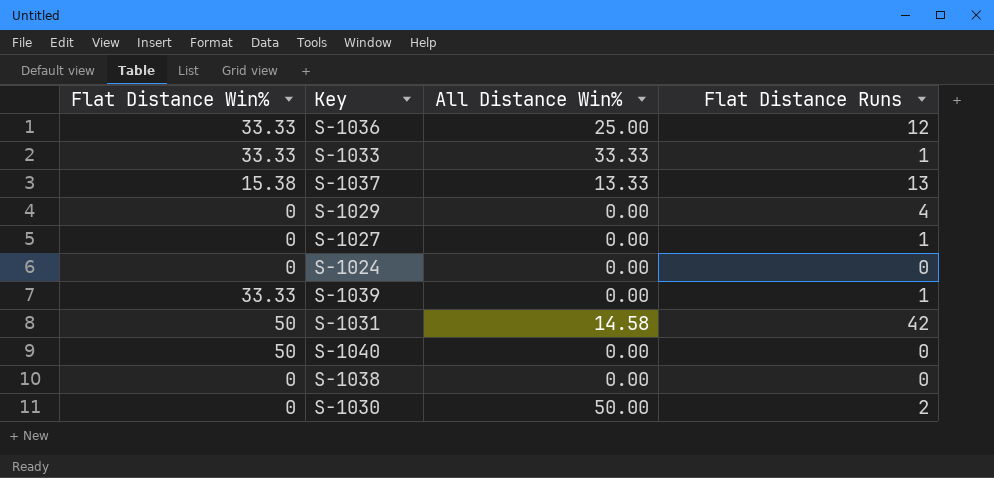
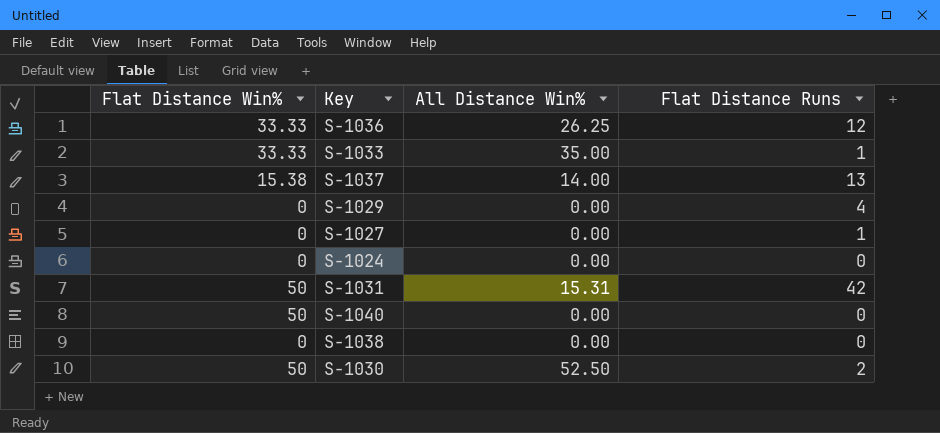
row S-1039: 33.33 | 0.00 | 1 -> none
S-1036 | All Distance Win%: 25.00 -> 26.25
S-1033 | All Distance Win%: 33.33 -> 35.00
S-1037 | All Distance Win%: 13.33 -> 14.00
S-1031 | All Distance Win%: 14.58 -> 15.31
S-1030 | Flat Distance Win%: 0 -> 50
S-1030 | All Distance Win%: 50.00 -> 52.50

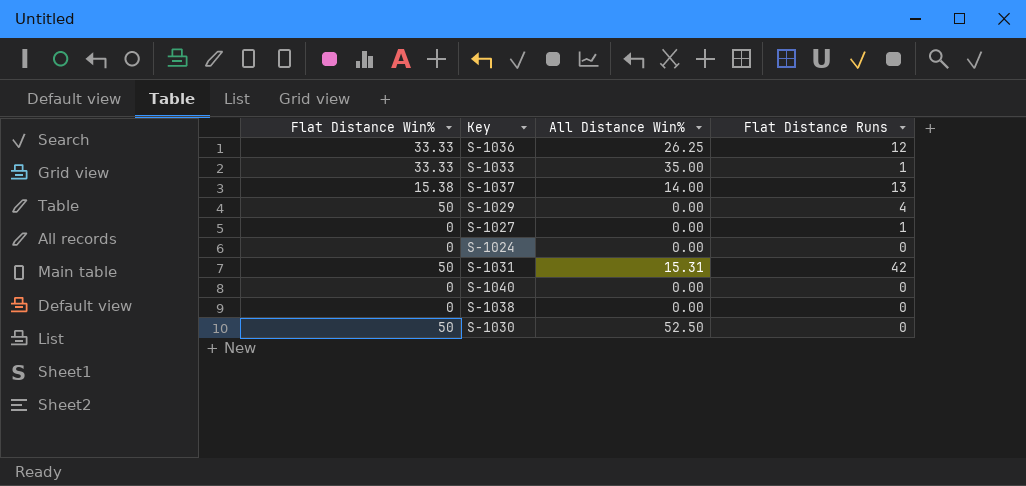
S-1029 | Flat Distance Win%: 0 -> 50
S-1040 | Flat Distance Win%: 50 -> 0
S-1030 | Flat Distance Runs: 2 -> 0

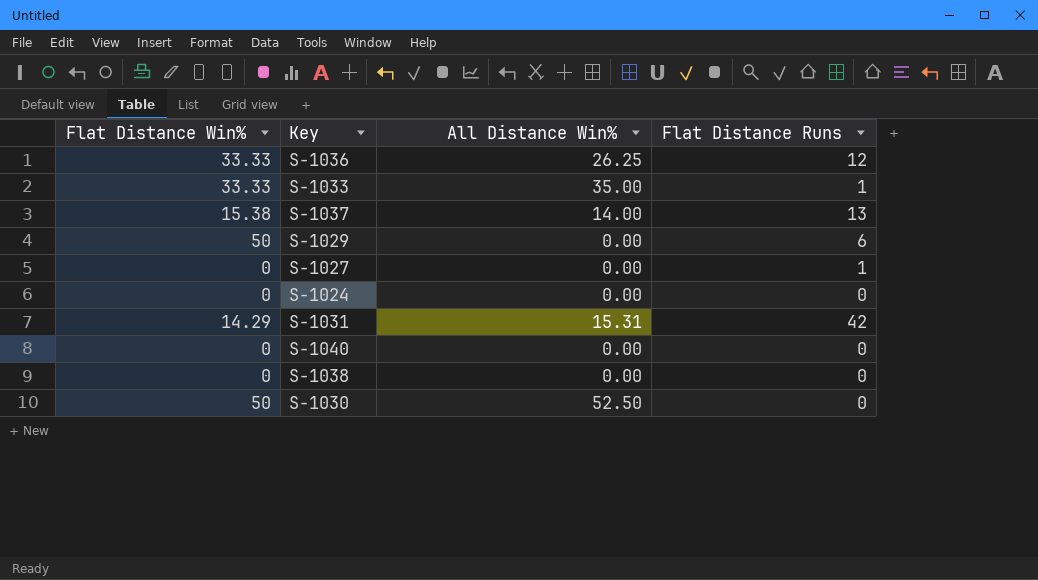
S-1029 | Flat Distance Runs: 4 -> 6
S-1031 | Flat Distance Win%: 50 -> 14.29

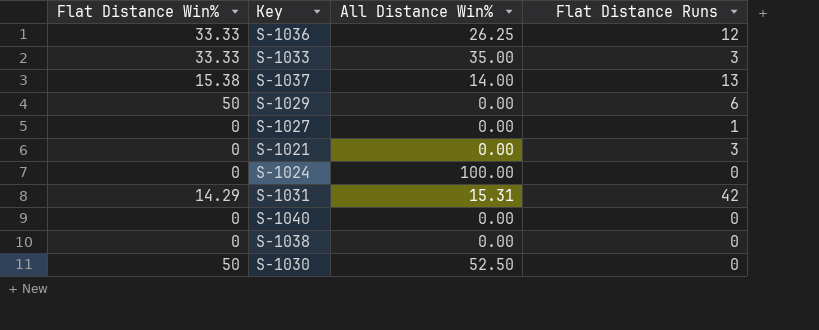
S-1033 | Flat Distance Runs: 1 -> 3
row S-1021: none -> 0 | 0.00 | 3
S-1024 | All Distance Win%: 0.00 -> 100.00

